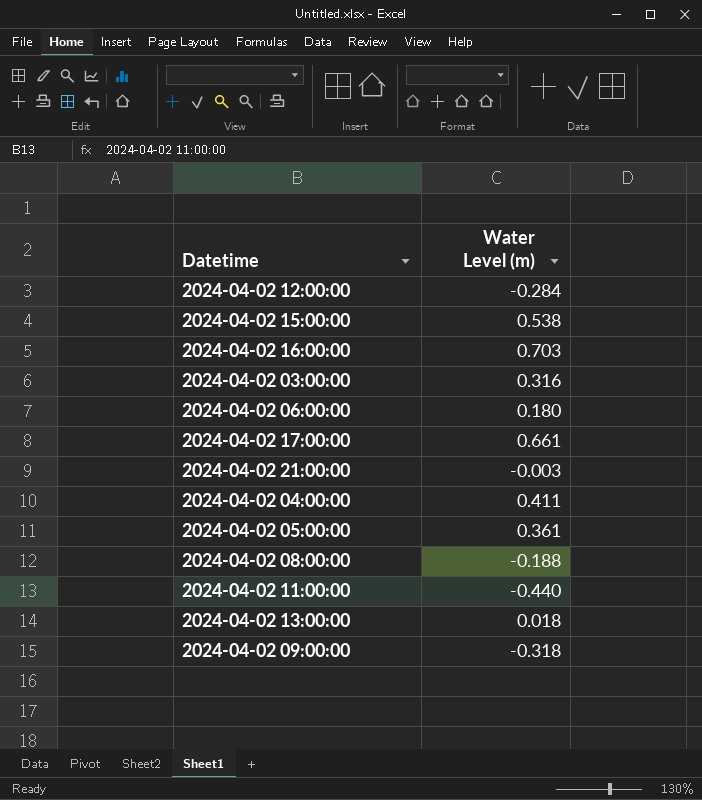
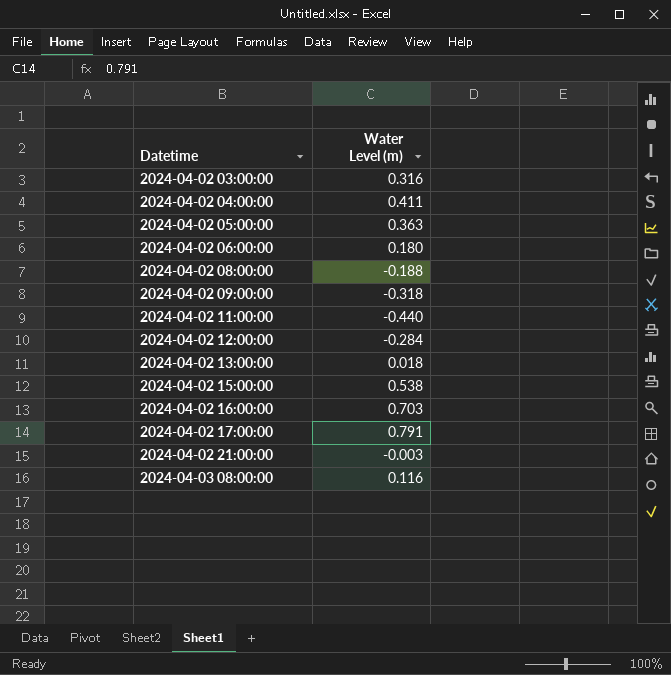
row order: none -> Datetime ascending
2024-04-02 05:00:00 | Water Level (m): 0.361 -> 0.363
2024-04-02 17:00:00 | Water Level (m): 0.661 -> 0.791
row 2024-04-03 08:00:00: none -> 0.116

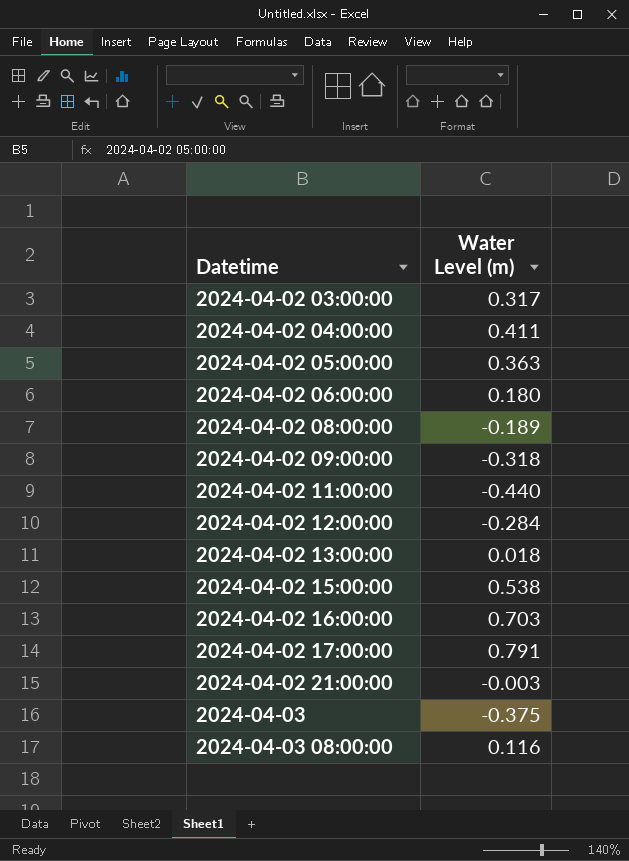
2024-04-02 03:00:00 | Water Level (m): 0.316 -> 0.317
2024-04-02 08:00:00 | Water Level (m): -0.188 -> -0.189
row 2024-04-03: none -> -0.375

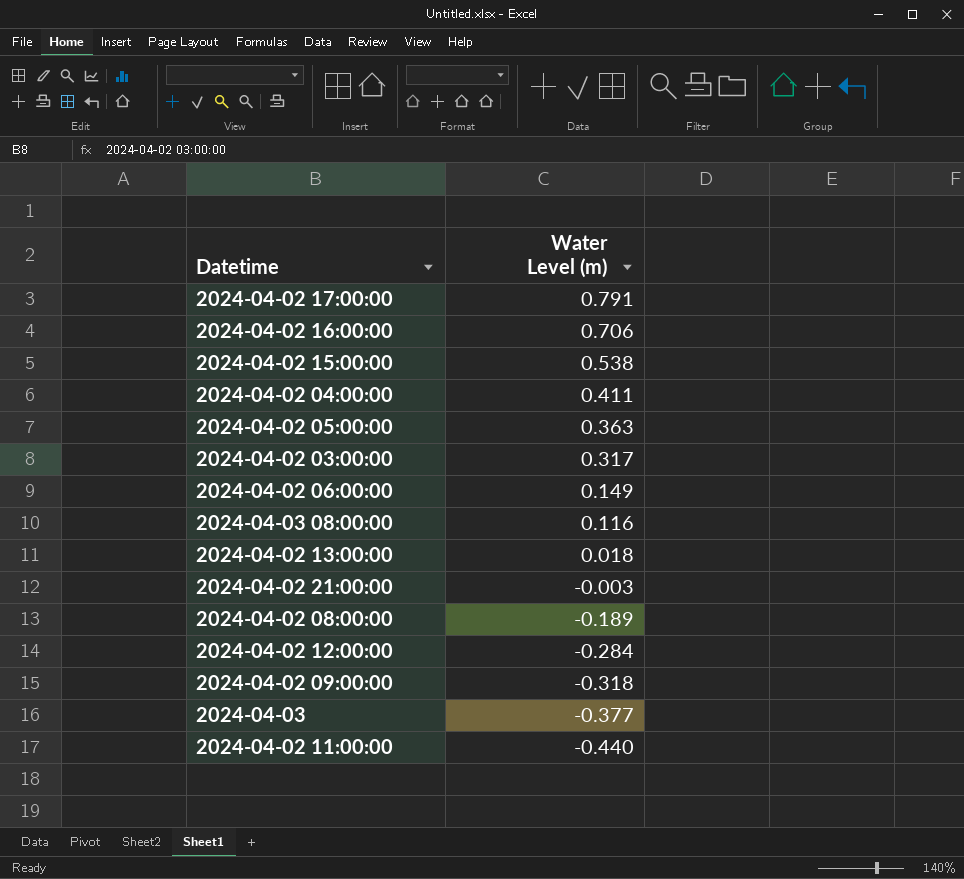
row order: Datetime ascending -> Water Level (m) descending
2024-04-02 16:00:00 | Water Level (m): 0.703 -> 0.706
2024-04-02 06:00:00 | Water Level (m): 0.180 -> 0.149
2024-04-03 | Water Level (m): -0.375 -> -0.377

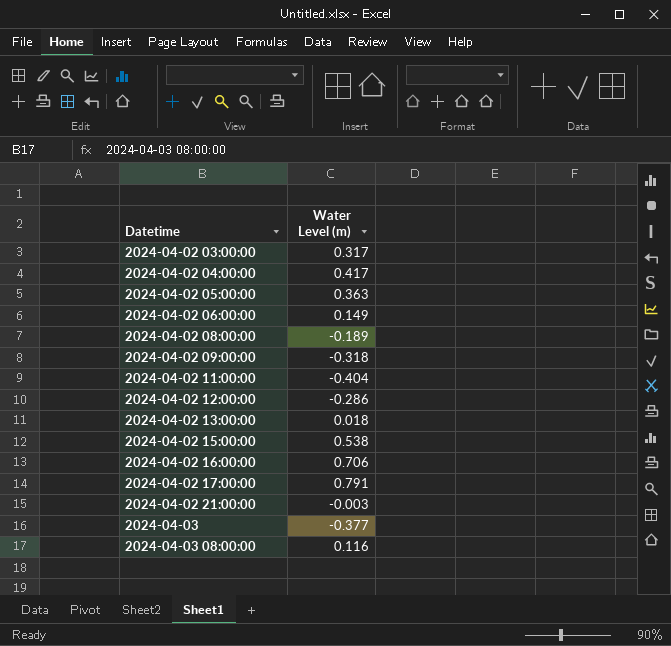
row order: Water Level (m) descending -> Datetime ascending
2024-04-02 04:00:00 | Water Level (m): 0.411 -> 0.417
2024-04-02 11:00:00 | Water Level (m): -0.440 -> -0.404
2024-04-02 12:00:00 | Water Level (m): -0.284 -> -0.286

